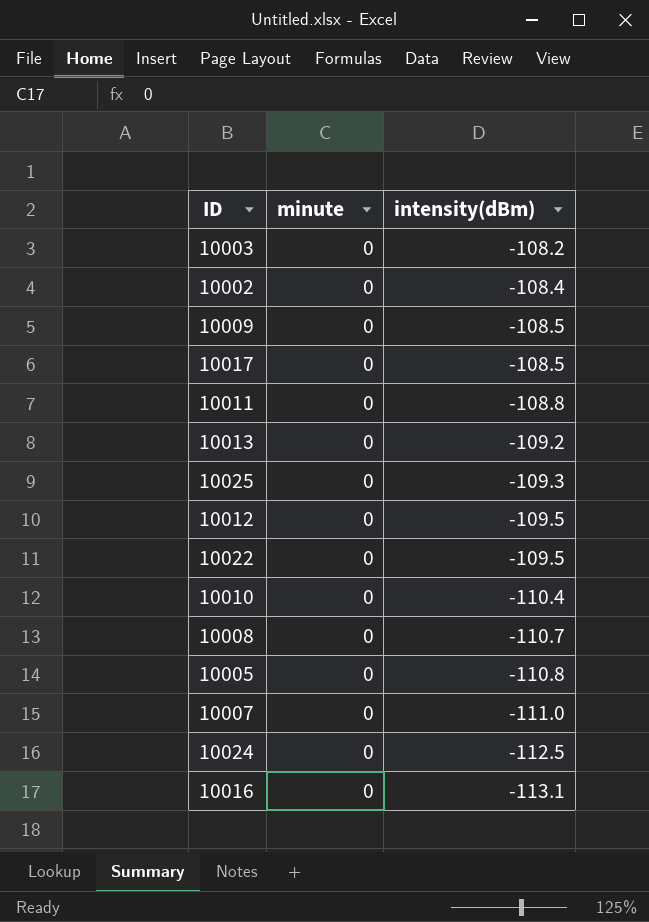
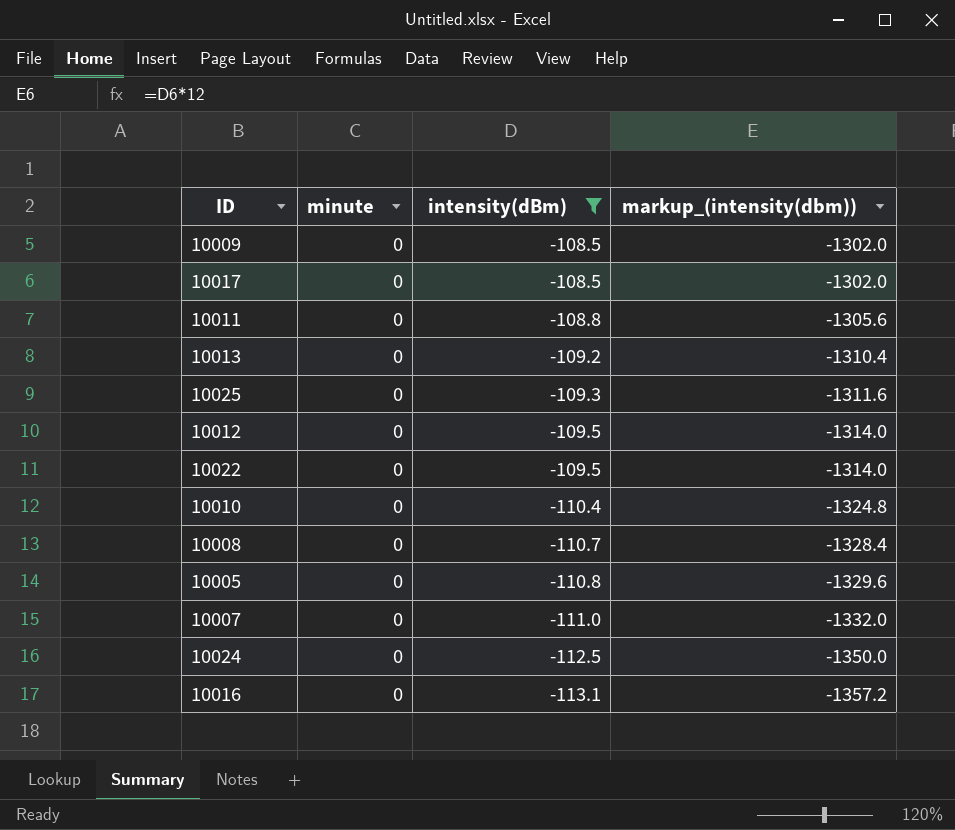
filter: none -> intensity(dBm) <= -108.5
column markup_(intensity(dbm)) | formula: none -> [intensity(dBm)] * 12

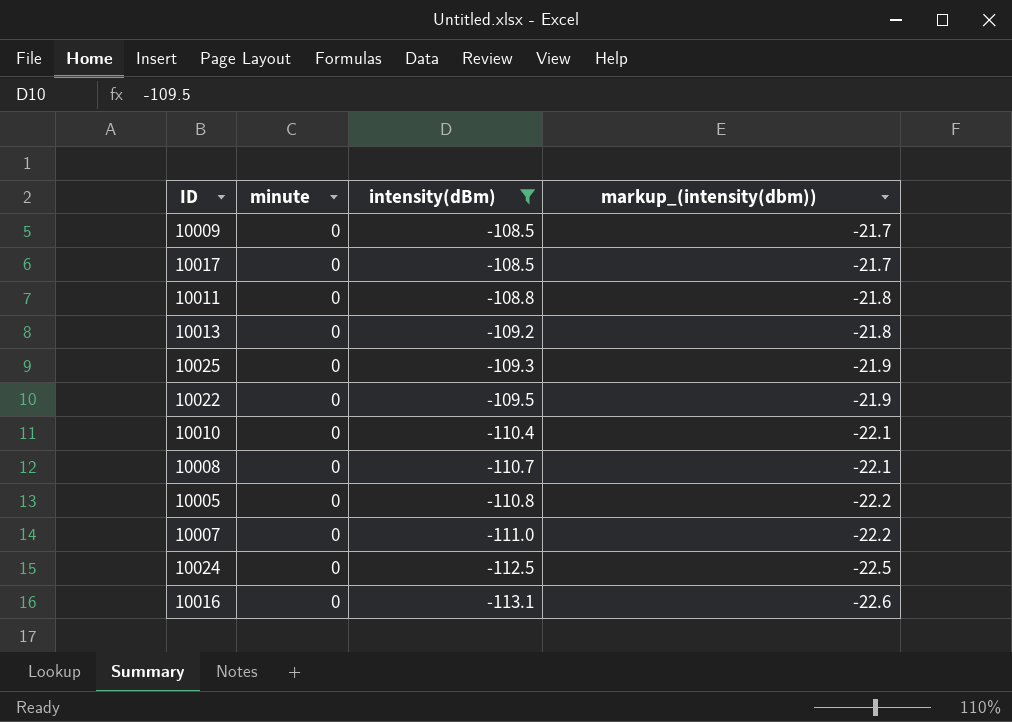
column markup_(intensity(dbm)) | formula: [intensity(dBm)] * 12 -> [intensity(dBm)] * 0.2
row 10012: 0 | -109.5 | -1314.0 -> none

